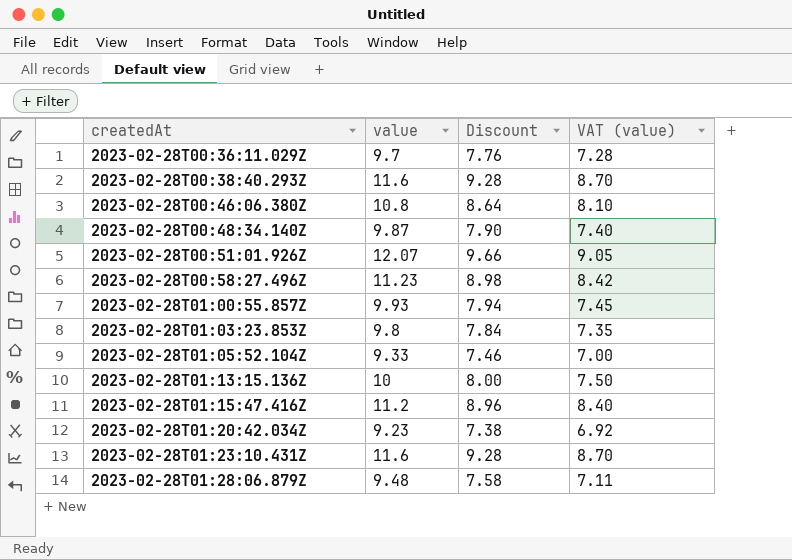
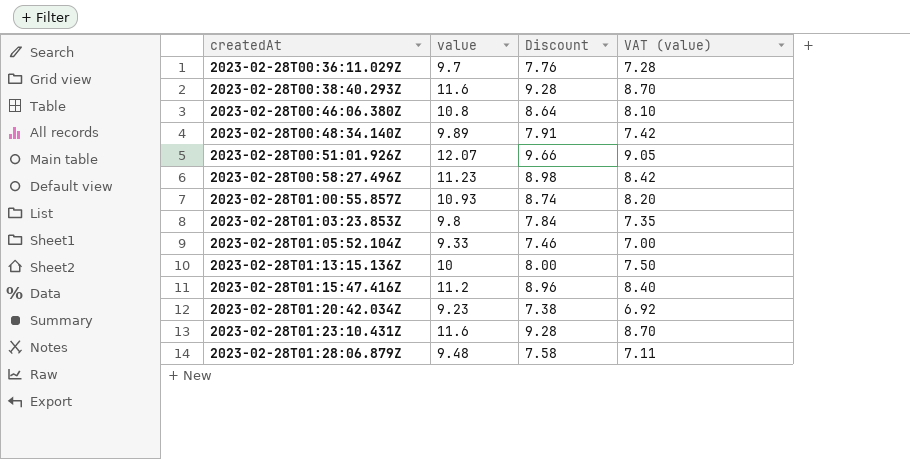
2023-02-28T00:48:34.140Z | value: 9.87 -> 9.89
2023-02-28T00:48:34.140Z | Discount: 7.90 -> 7.91
2023-02-28T00:48:34.140Z | VAT (value): 7.40 -> 7.42
2023-02-28T01:00:55.857Z | value: 9.93 -> 10.93
2023-02-28T01:00:55.857Z | Discount: 7.94 -> 8.74
2023-02-28T01:00:55.857Z | VAT (value): 7.45 -> 8.20

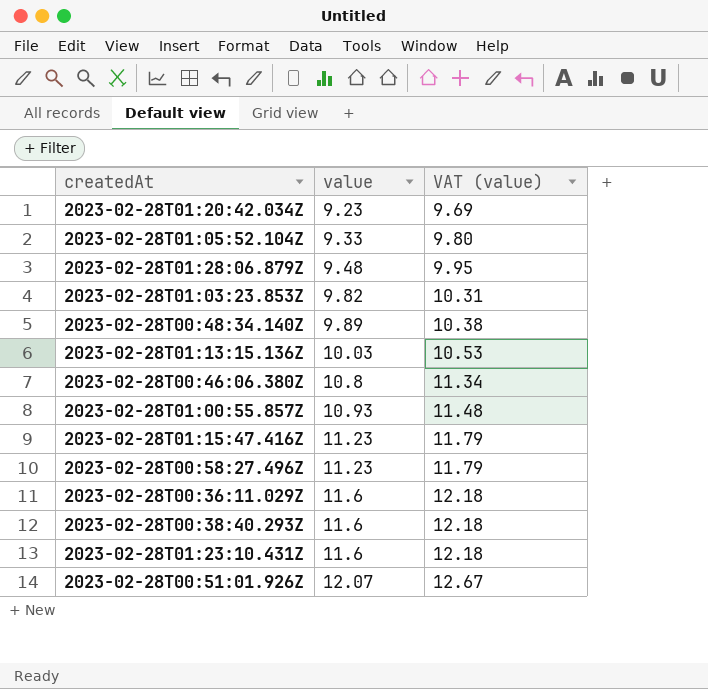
row order: createdAt ascending -> value ascending
column Discount | formula: [value] * 0.8 -> none
column VAT (value) | formula: [value] * 0.75 -> [value] * 1.05
2023-02-28T01:03:23.853Z | value: 9.8 -> 9.82
2023-02-28T01:13:15.136Z | value: 10 -> 10.03
2023-02-28T01:15:47.416Z | value: 11.2 -> 11.23
2023-02-28T00:36:11.029Z | value: 9.7 -> 11.6

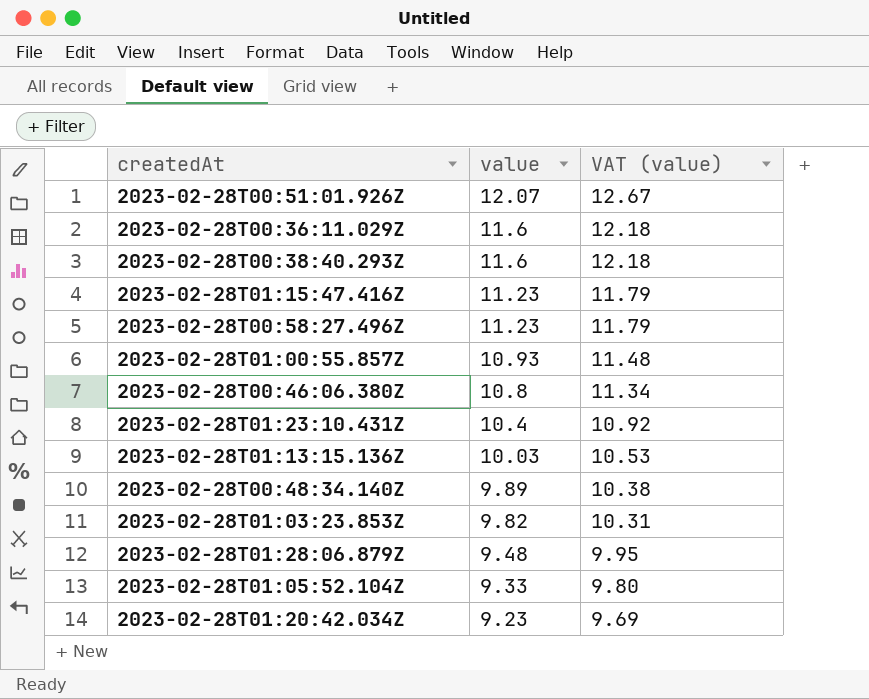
row order: value ascending -> value descending
2023-02-28T01:23:10.431Z | value: 11.6 -> 10.4
2023-02-28T01:23:10.431Z | VAT (value): 12.18 -> 10.92

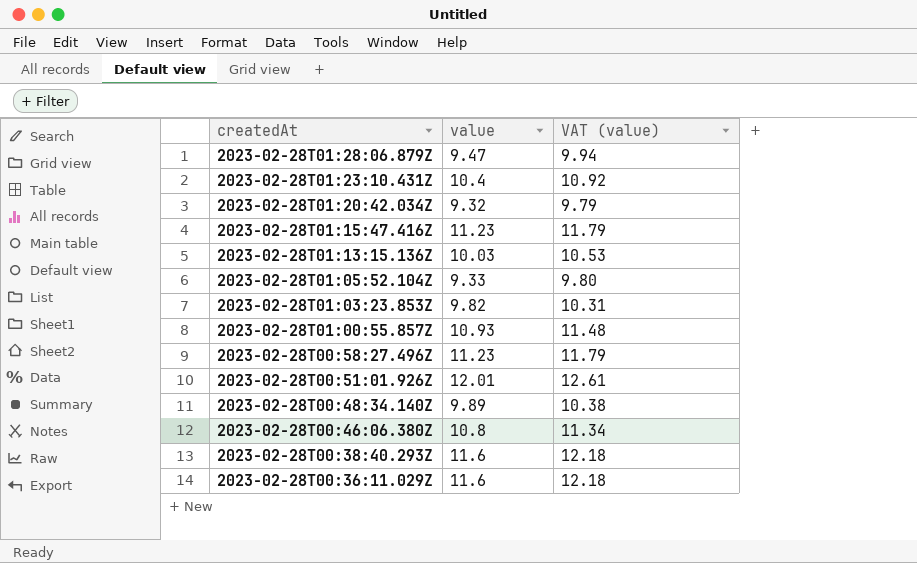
row order: value descending -> createdAt descending
2023-02-28T01:28:06.879Z | value: 9.48 -> 9.47
2023-02-28T01:28:06.879Z | VAT (value): 9.95 -> 9.94
2023-02-28T01:20:42.034Z | value: 9.23 -> 9.32
2023-02-28T01:20:42.034Z | VAT (value): 9.69 -> 9.79
2023-02-28T00:51:01.926Z | value: 12.07 -> 12.01
2023-02-28T00:51:01.926Z | VAT (value): 12.67 -> 12.61

